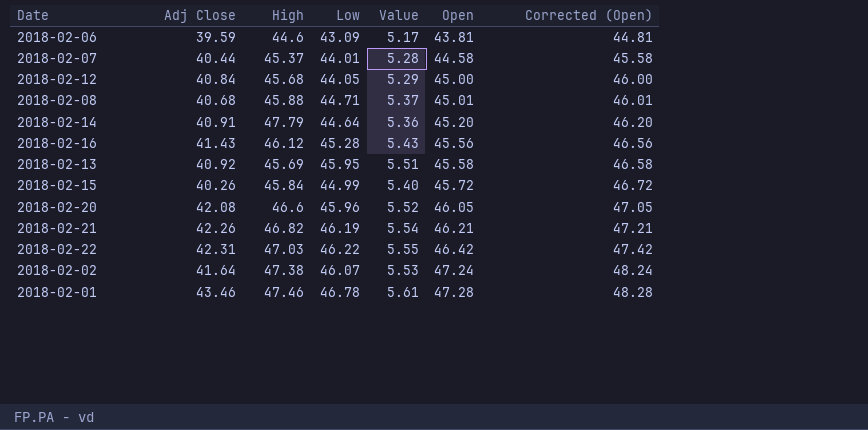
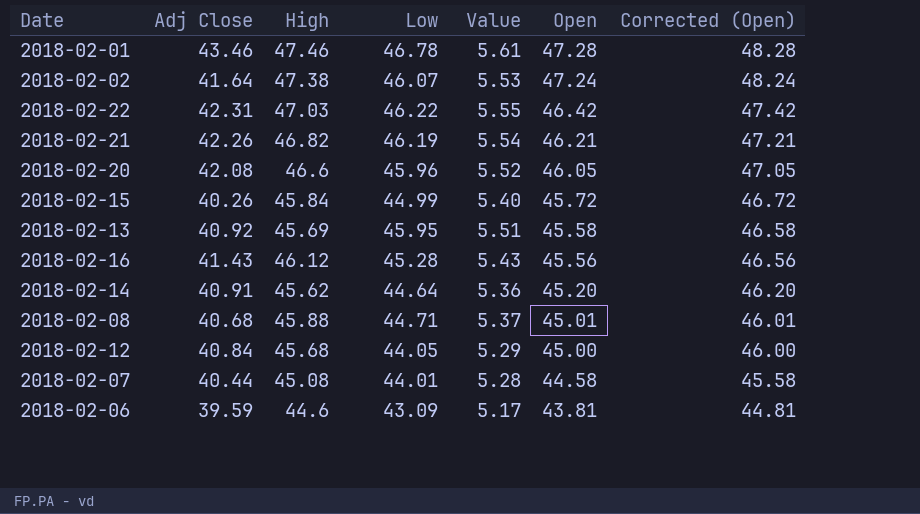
row order: Open ascending -> Open descending
2018-02-14 | High: 47.79 -> 45.62
2018-02-07 | High: 45.37 -> 45.08

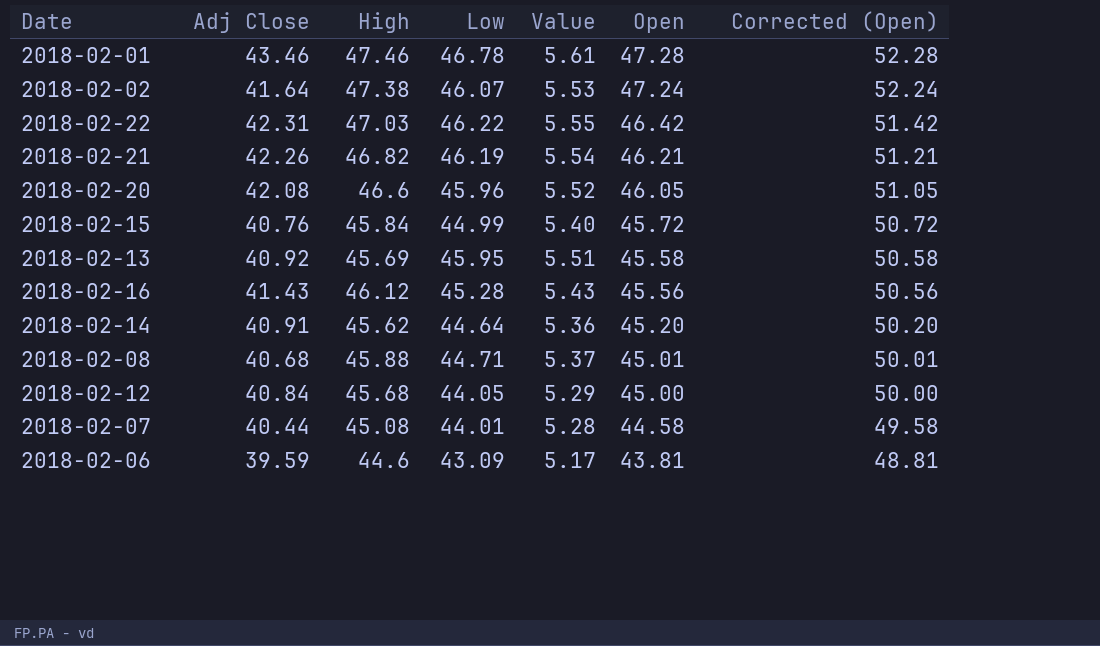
column Corrected (Open) | formula: [Open] + 1 -> [Open] + 5
2018-02-15 | Adj Close: 40.26 -> 40.76

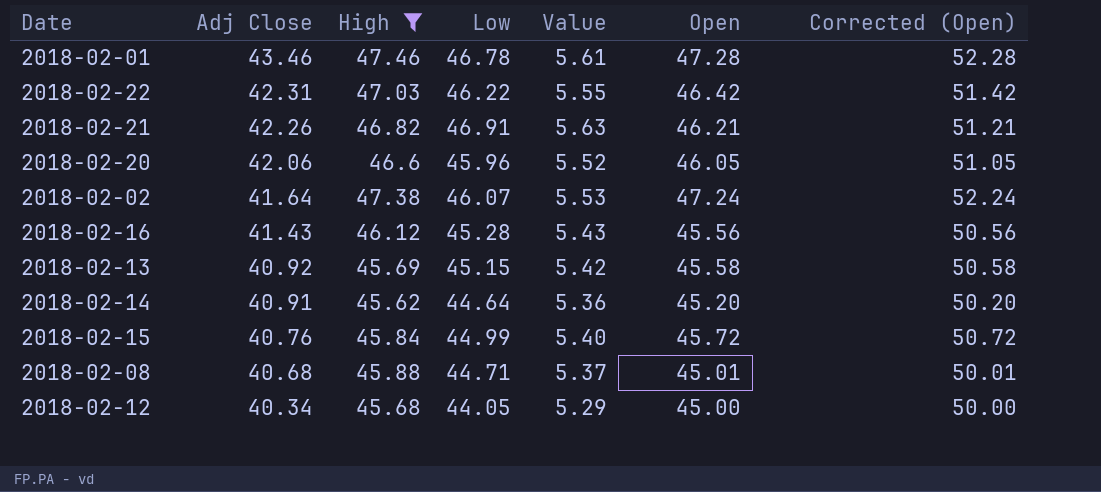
filter: none -> High >= 45.62
row order: Open descending -> Adj Close descending
2018-02-21 | Low: 46.19 -> 46.91
2018-02-21 | Value: 5.54 -> 5.63
2018-02-20 | Adj Close: 42.08 -> 42.06
2018-02-13 | Low: 45.95 -> 45.15
2018-02-13 | Value: 5.51 -> 5.42
2018-02-12 | Adj Close: 40.84 -> 40.34

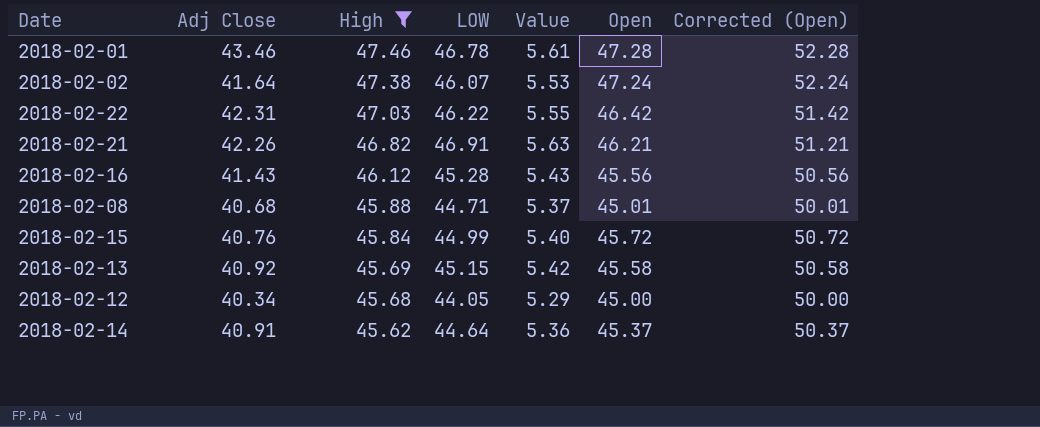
row order: Adj Close descending -> High descending
column name: Low -> LOW
row 2018-02-20: 42.06 | 46.6 | 45.96 | 5.52 | 46.05 | 51.05 -> none
2018-02-14 | Open: 45.20 -> 45.37
2018-02-14 | Corrected (Open): 50.20 -> 50.37

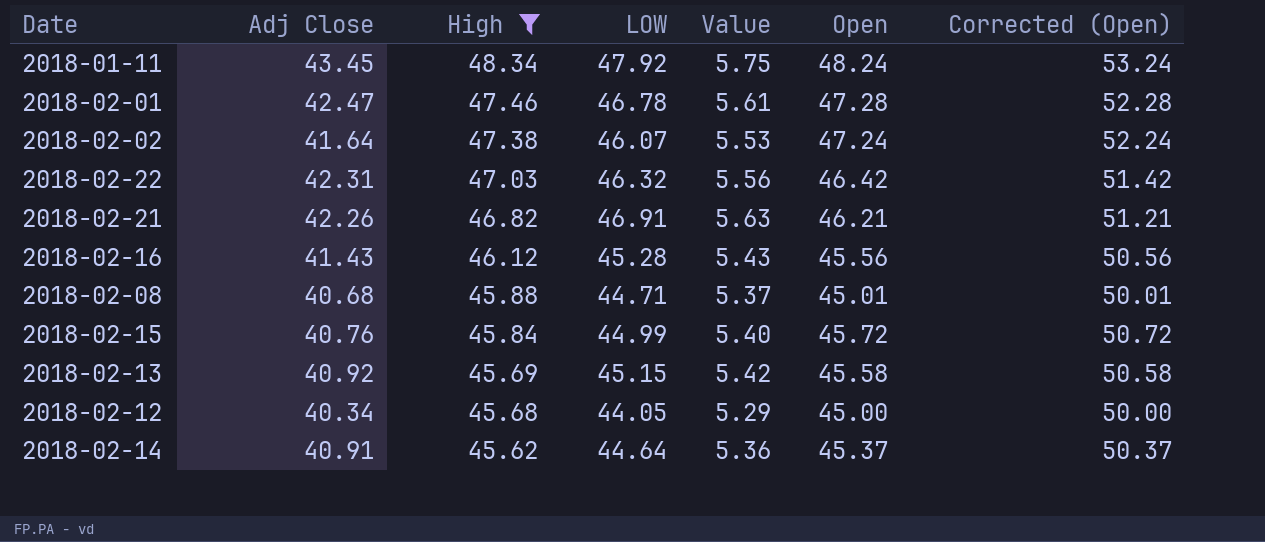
row 2018-01-11: none -> 43.45 | 48.34 | 47.92 | 5.75 | 48.24 | 53.24
2018-02-01 | Adj Close: 43.46 -> 42.47
2018-02-22 | LOW: 46.22 -> 46.32
2018-02-22 | Value: 5.55 -> 5.56

